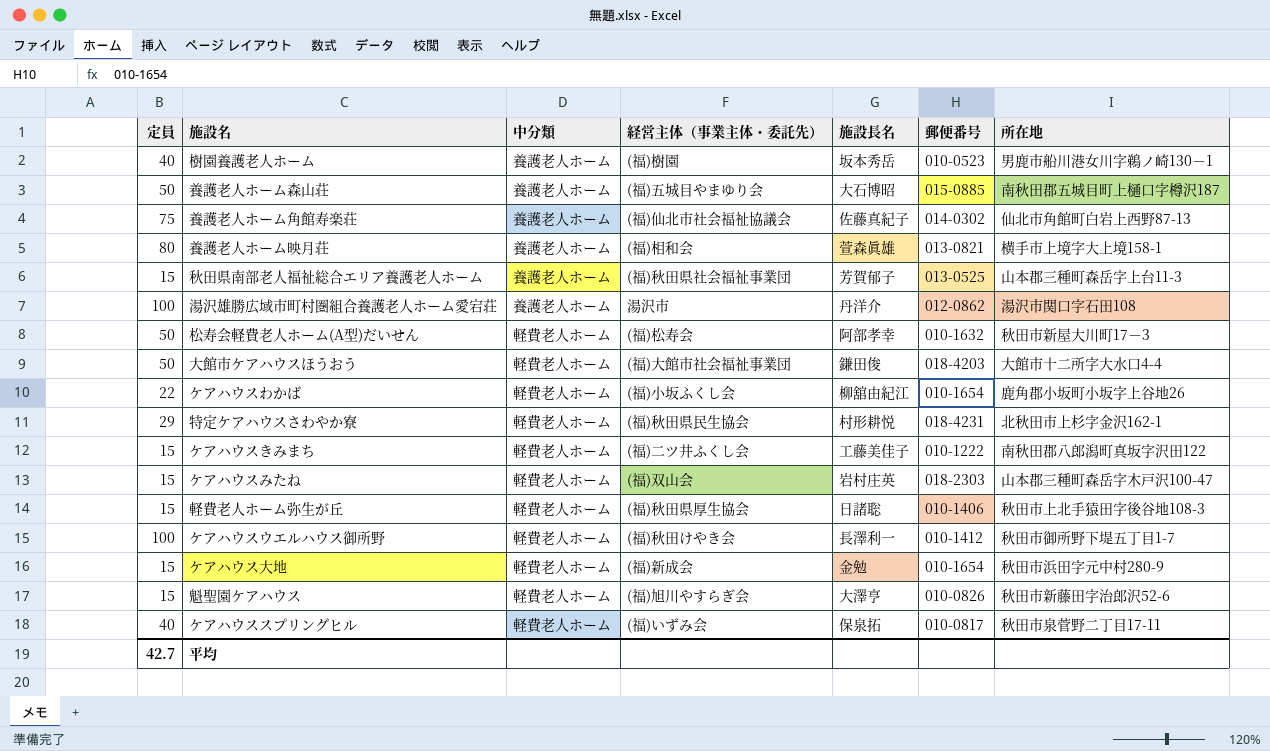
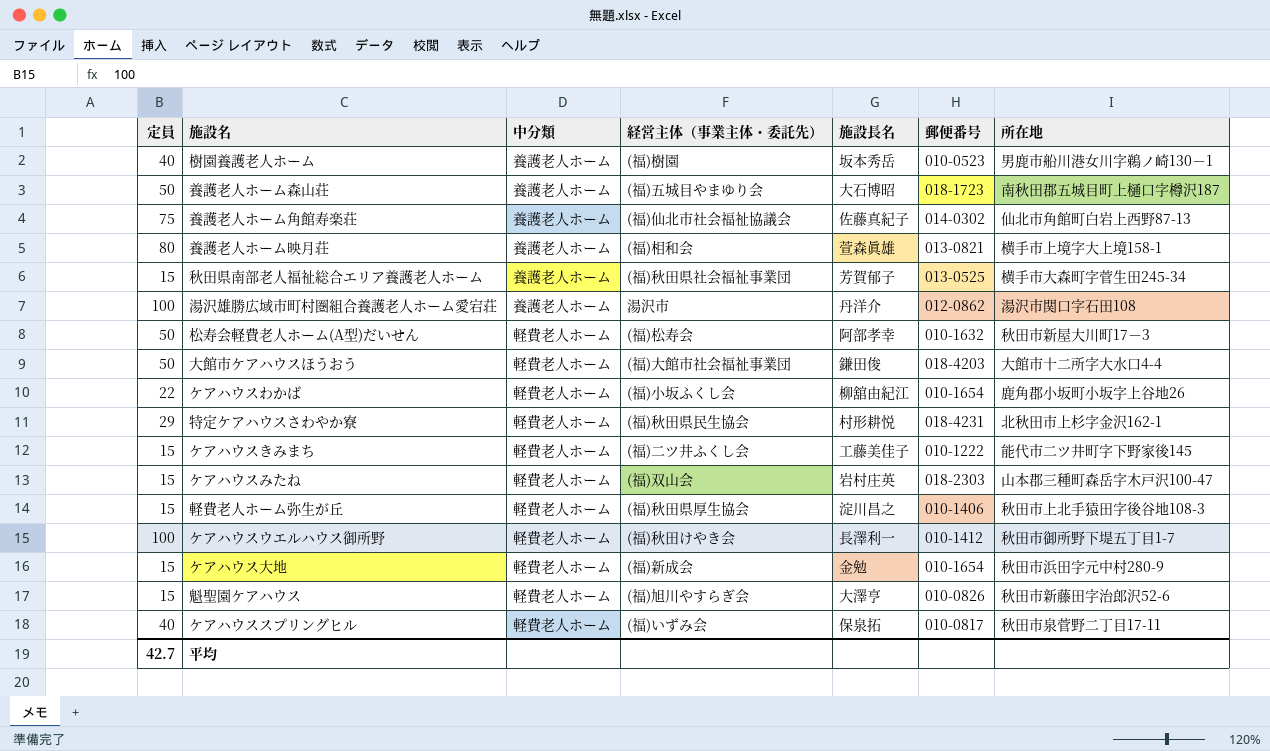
養護老人ホーム森山荘 | 郵便番号: 015-0885 -> 018-1723
秋田県南部老人福祉総合エリア養護老人ホーム | 所在地: 山本郡三種町森岳字上台11-3 -> 横手市大森町字菅生田245-34
ケアハウスきみまち | 所在地: 南秋田郡八郎潟町真坂字沢田122 -> 能代市二ツ井町字下野家後145
軽費老人ホーム弥生が丘 | 施設長名: 日諸聡 -> 淀川昌之

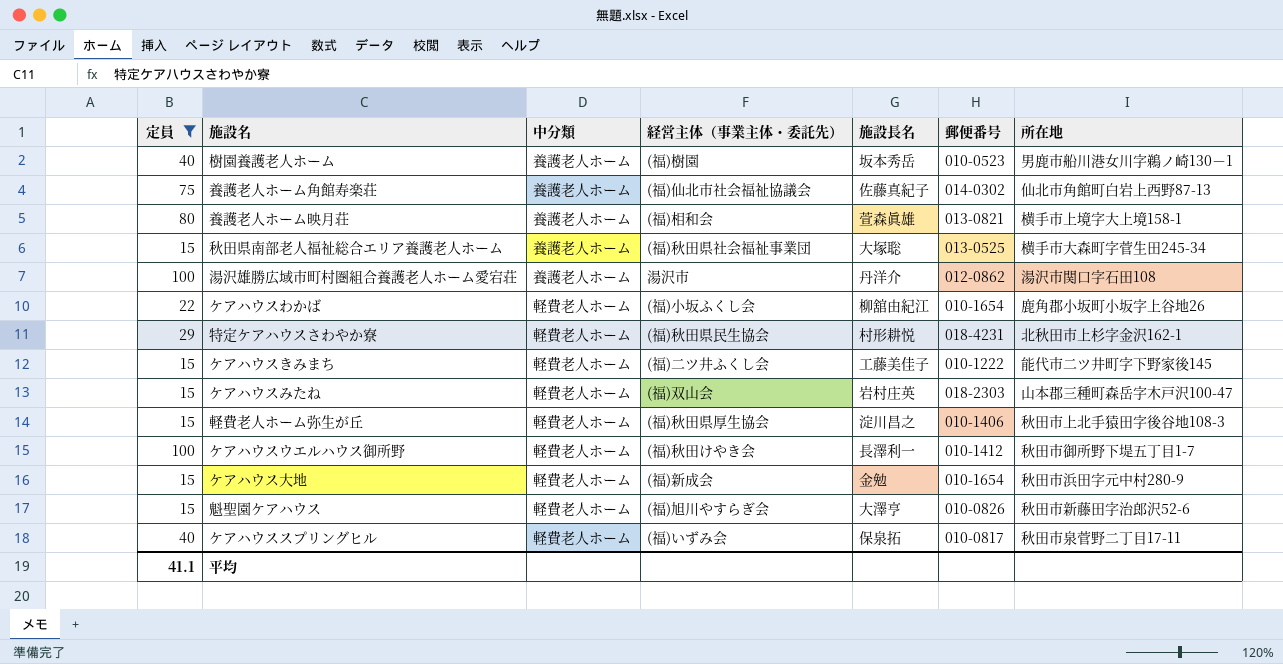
filter: none -> 定員 != 50
秋田県南部老人福祉総合エリア養護老人ホーム | 施設長名: 芳賀郁子 -> 大塚聡
平均 | 定員: 42.7 -> 41.1

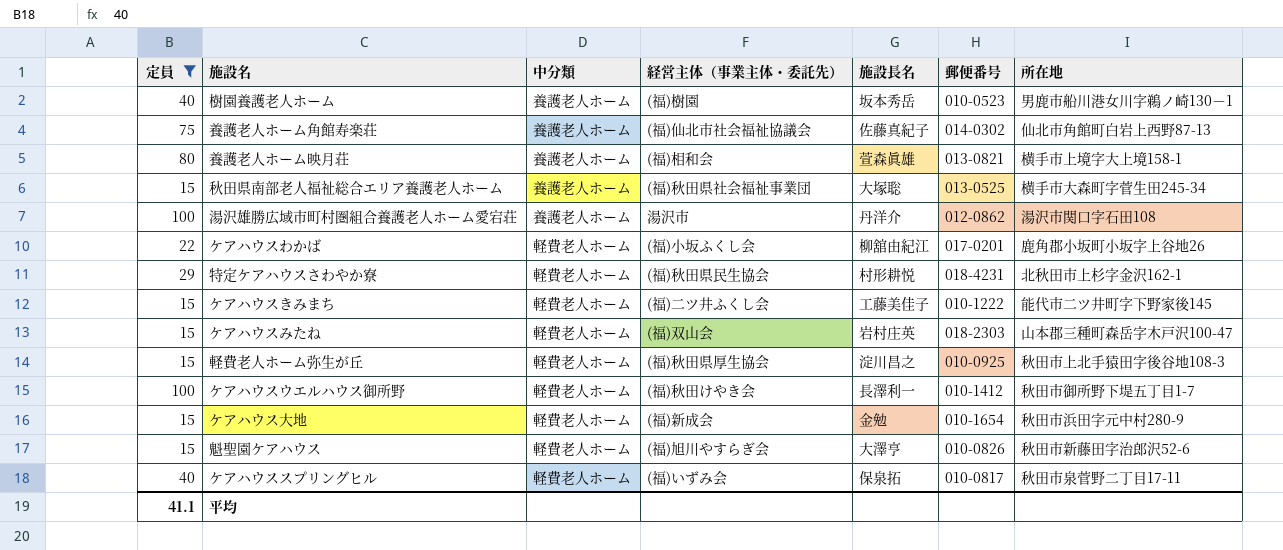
ケアハウスわかば | 郵便番号: 010-1654 -> 017-0201
軽費老人ホーム弥生が丘 | 郵便番号: 010-1406 -> 010-0925

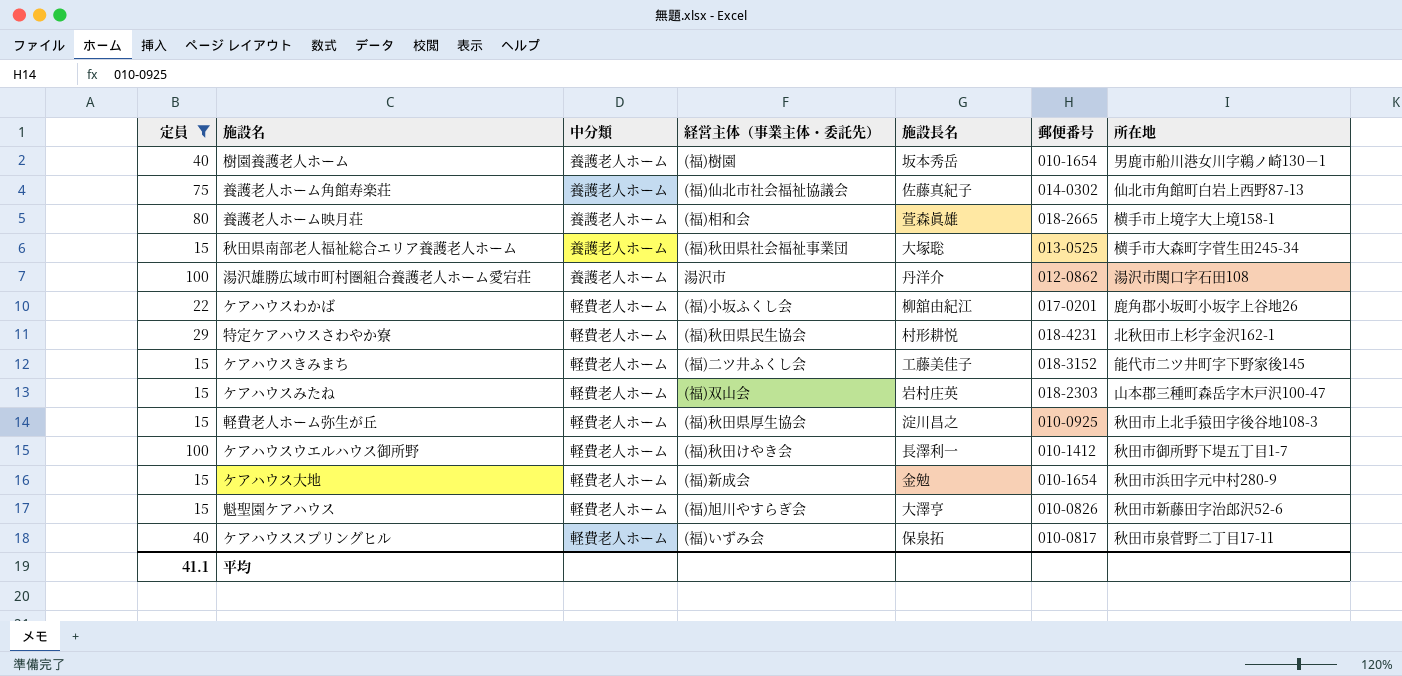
樹園養護老人ホーム | 郵便番号: 010-0523 -> 010-1654
養護老人ホーム映月荘 | 郵便番号: 013-0821 -> 018-2665
ケアハウスきみまち | 郵便番号: 010-1222 -> 018-3152

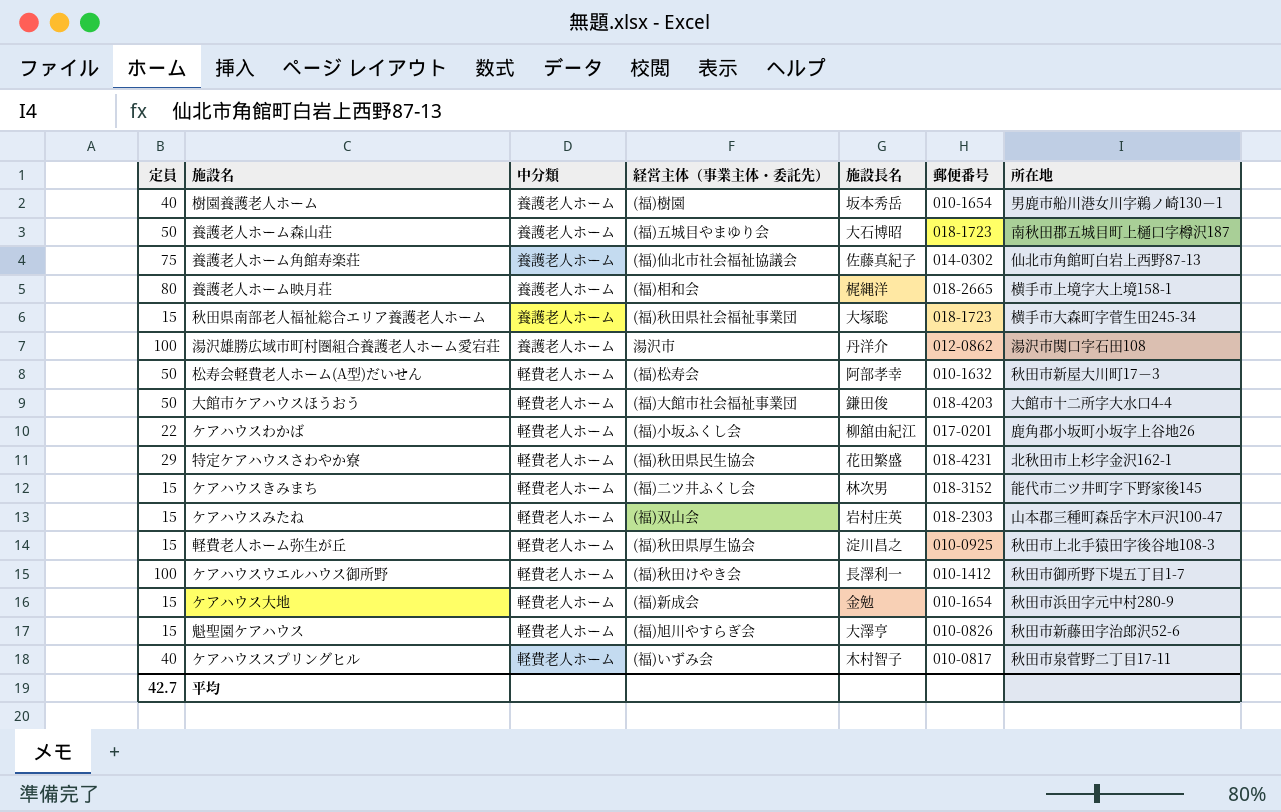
filter: 定員 != 50 -> none
養護老人ホーム映月荘 | 施設長名: 萱森眞雄 -> 梶縄洋
秋田県南部老人福祉総合エリア養護老人ホーム | 郵便番号: 013-0525 -> 018-1723
特定ケアハウスさわやか寮 | 施設長名: 村形耕悦 -> 花田繁盛
ケアハウスきみまち | 施設長名: 工藤美佳子 -> 林次男
ケアハウススプリングヒル | 施設長名: 保泉拓 -> 木村智子
平均 | 定員: 41.1 -> 42.7

